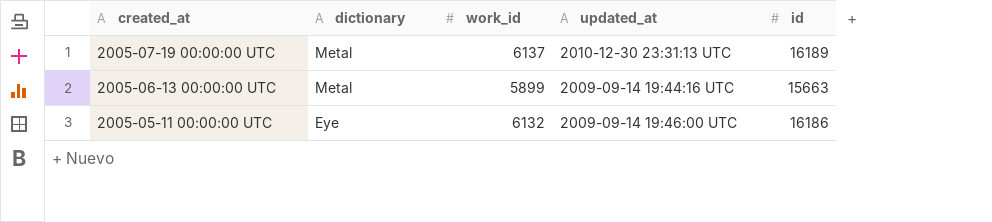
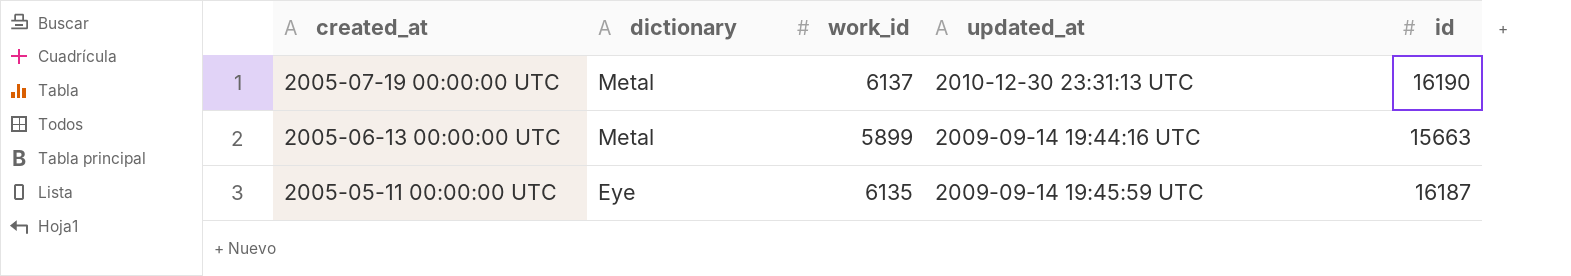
2005-07-19 00:00:00 UTC | id: 16189 -> 16190
2005-05-11 00:00:00 UTC | work_id: 6132 -> 6135
2005-05-11 00:00:00 UTC | updated_at: 2009-09-14 19:46:00 UTC -> 2009-09-14 19:45:59 UTC
2005-05-11 00:00:00 UTC | id: 16186 -> 16187

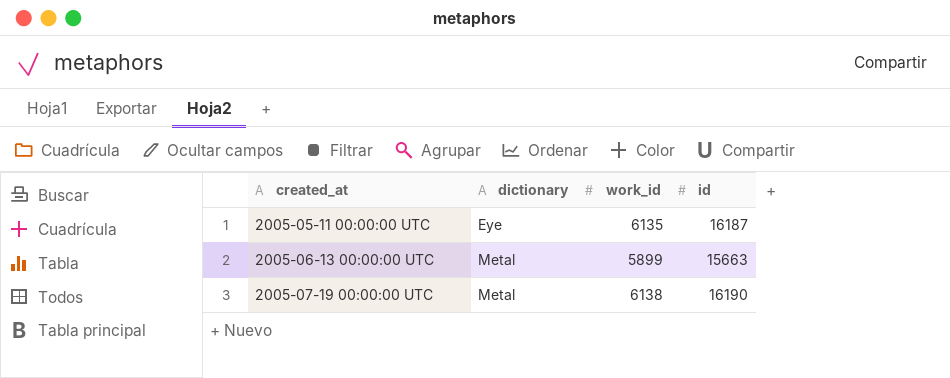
row order: created_at descending -> created_at ascending
column updated_at | position: 4 -> none
2005-07-19 00:00:00 UTC | work_id: 6137 -> 6138

